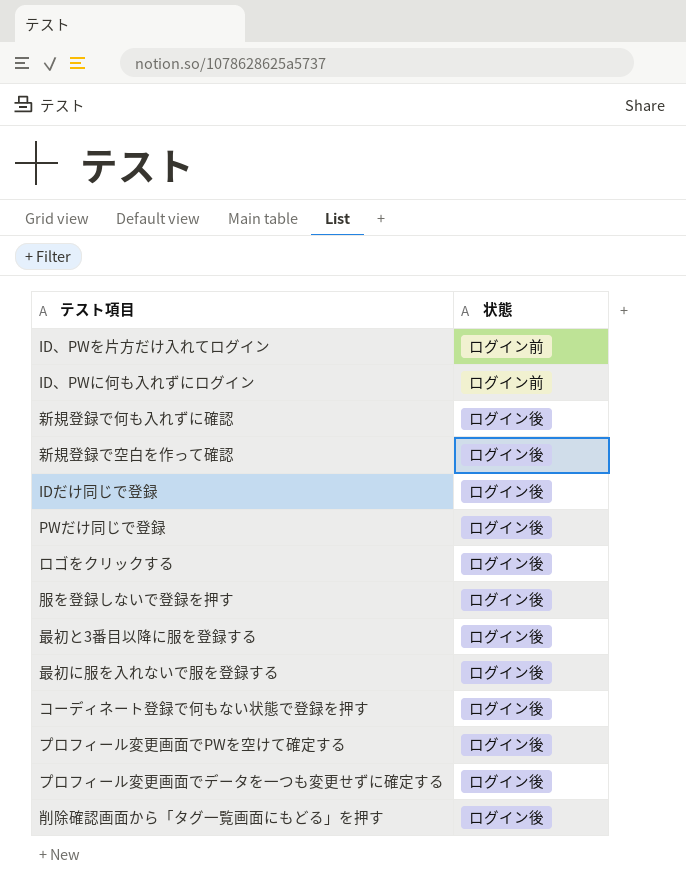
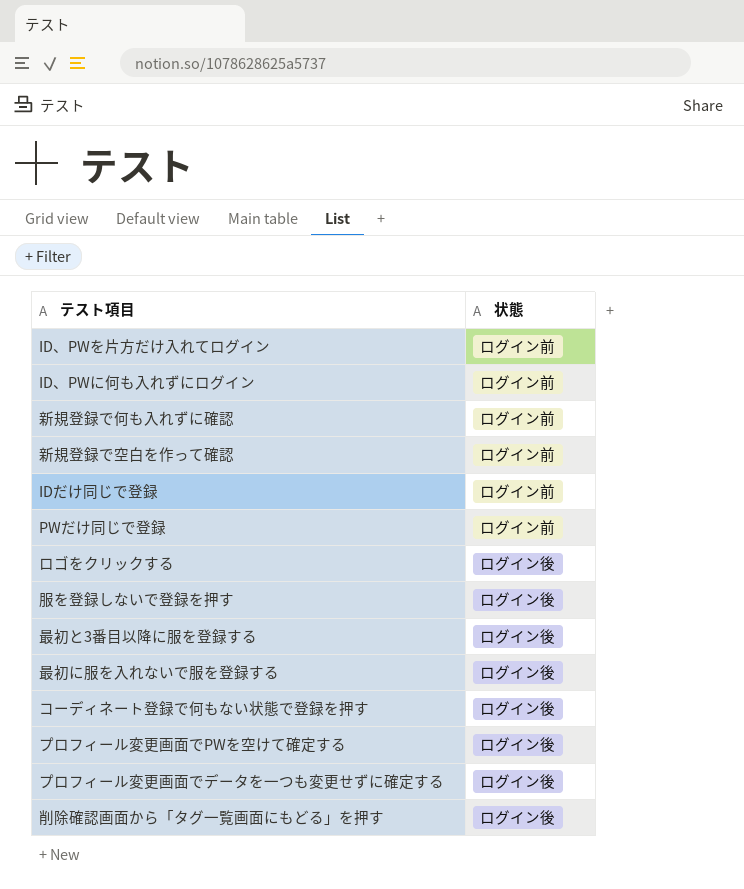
新規登録で何も入れずに確認 | 状態: ログイン後 -> ログイン前
新規登録で空白を作って確認 | 状態: ログイン後 -> ログイン前
IDだけ同じで登録 | 状態: ログイン後 -> ログイン前
PWだけ同じで登録 | 状態: ログイン後 -> ログイン前

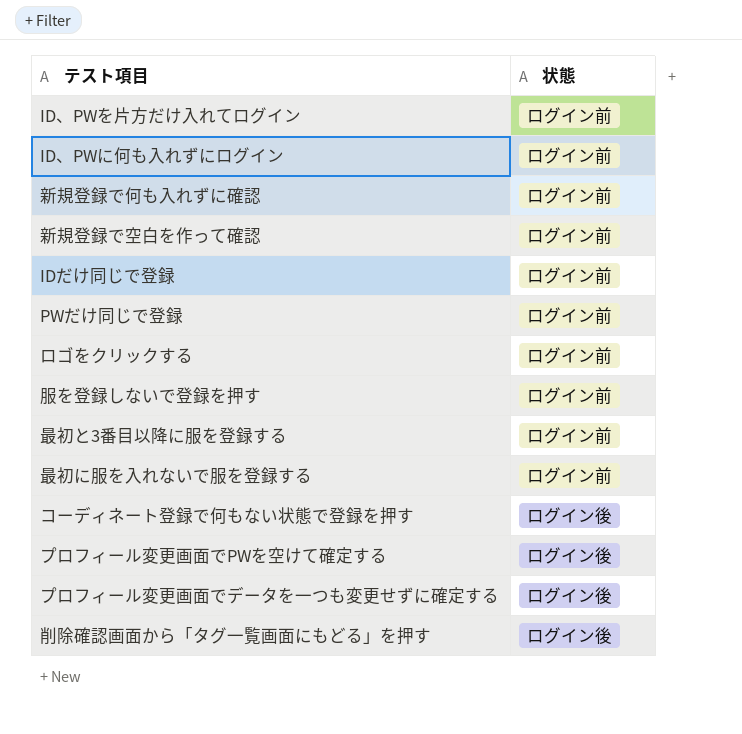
ロゴをクリックする | 状態: ログイン後 -> ログイン前
服を登録しないで登録を押す | 状態: ログイン後 -> ログイン前
最初と3番目以降に服を登録する | 状態: ログイン後 -> ログイン前
最初に服を入れないで服を登録する | 状態: ログイン後 -> ログイン前

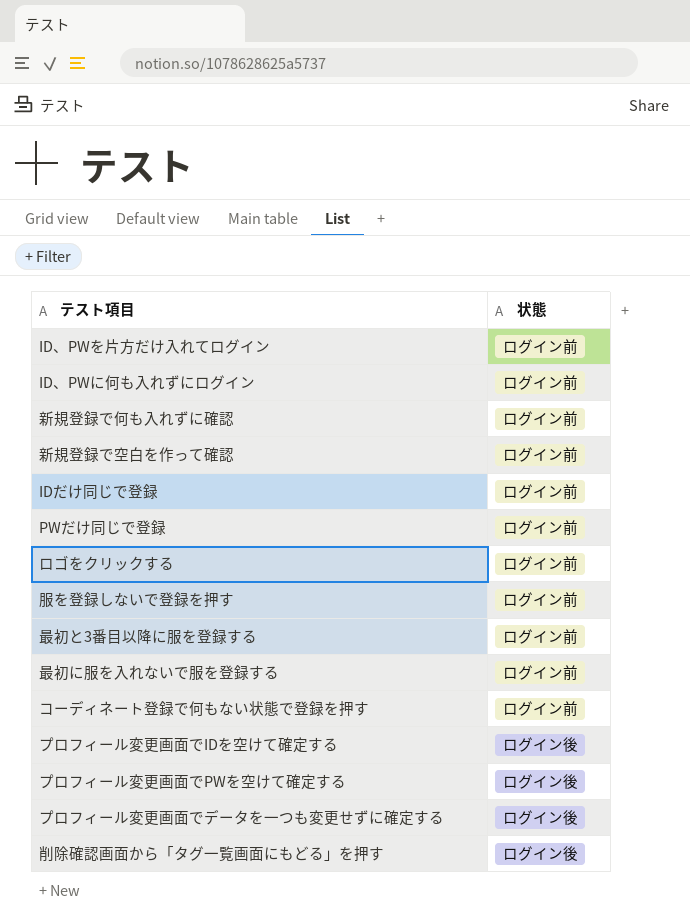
コーディネート登録で何もない状態で登録を押す | 状態: ログイン後 -> ログイン前
row プロフィール変更画面でIDを空けて確定する: none -> ログイン後

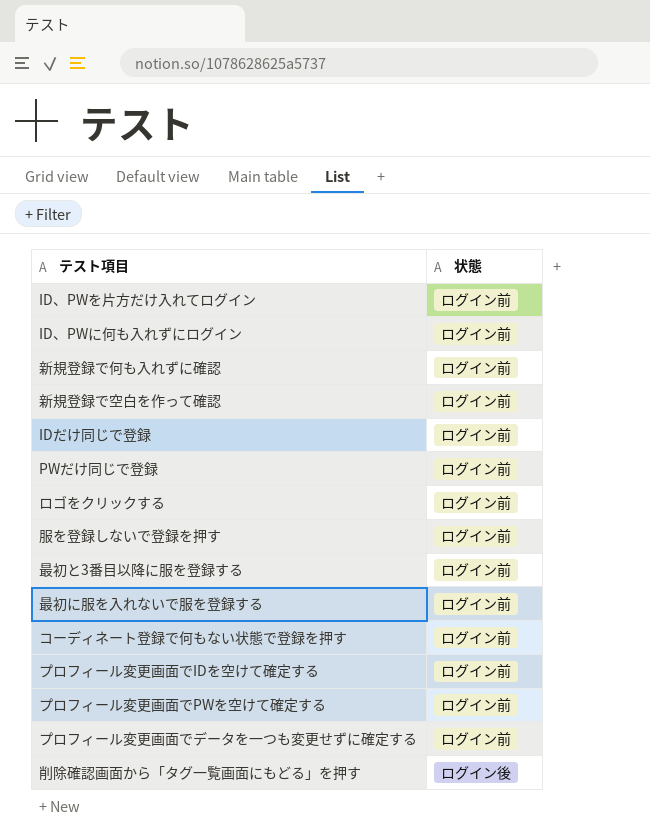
プロフィール変更画面でIDを空けて確定する | 状態: ログイン後 -> ログイン前
プロフィール変更画面でPWを空けて確定する | 状態: ログイン後 -> ログイン前
プロフィール変更画面でデータを一つも変更せずに確定する | 状態: ログイン後 -> ログイン前

